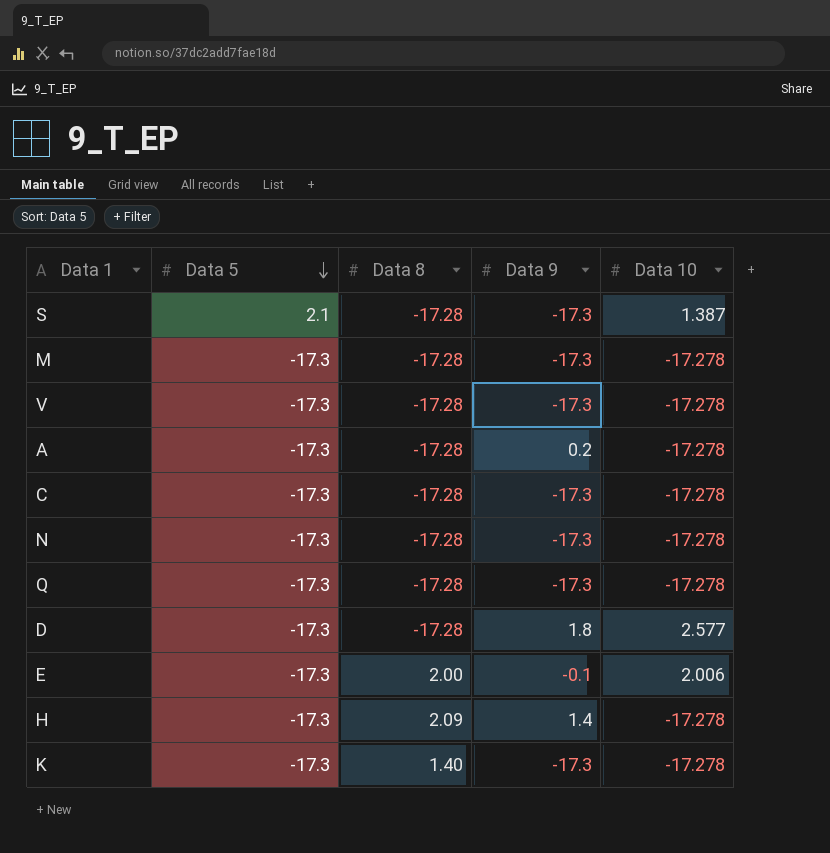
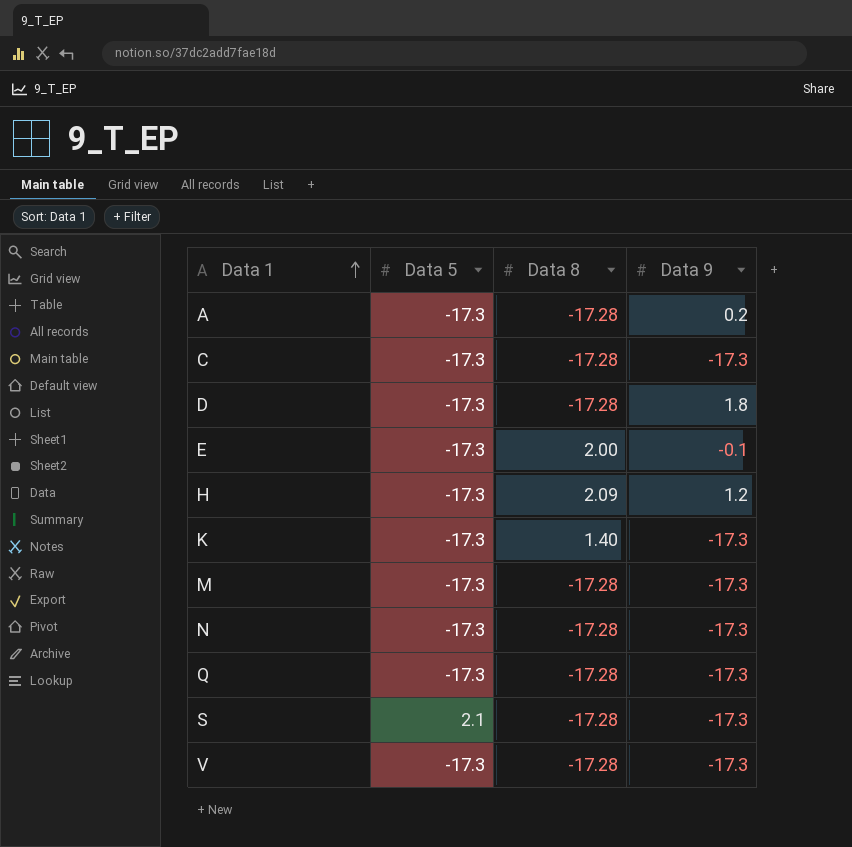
row order: Data 5 descending -> Data 1 ascending
column Data 10 | position: 5 -> none
H | Data 9: 1.4 -> 1.2

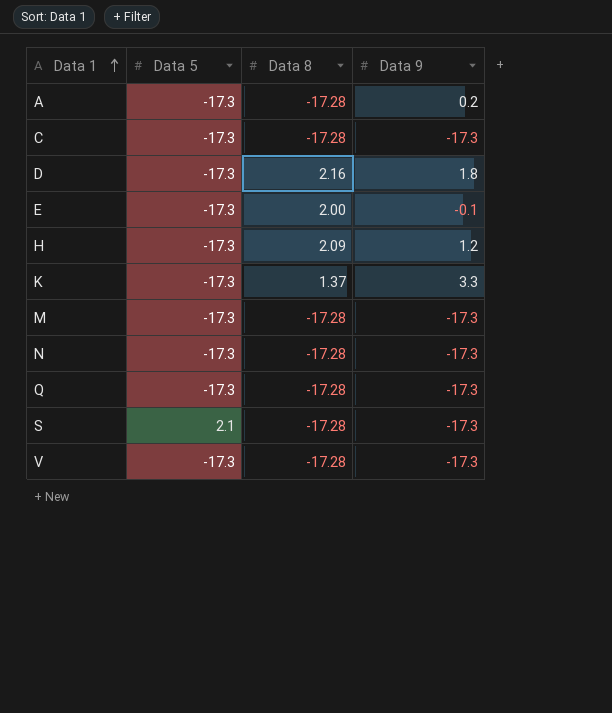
D | Data 8: -17.28 -> 2.16
K | Data 8: 1.40 -> 1.37
K | Data 9: -17.3 -> 3.3

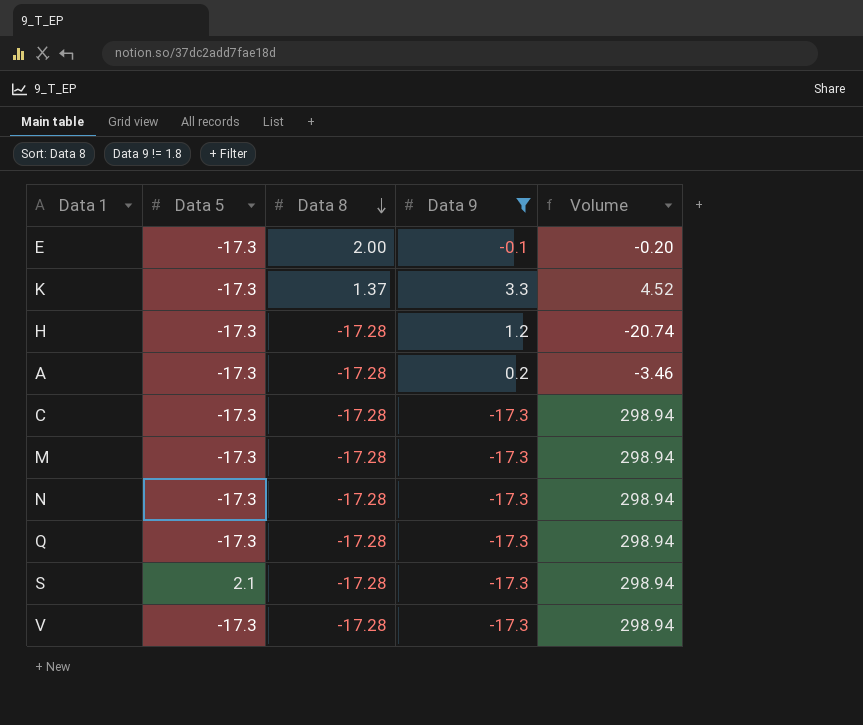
filter: none -> Data 9 != 1.8
row order: Data 1 ascending -> Data 8 descending
column Volume | formula: none -> [Data 8] * [Data 9]
H | Data 8: 2.09 -> -17.28

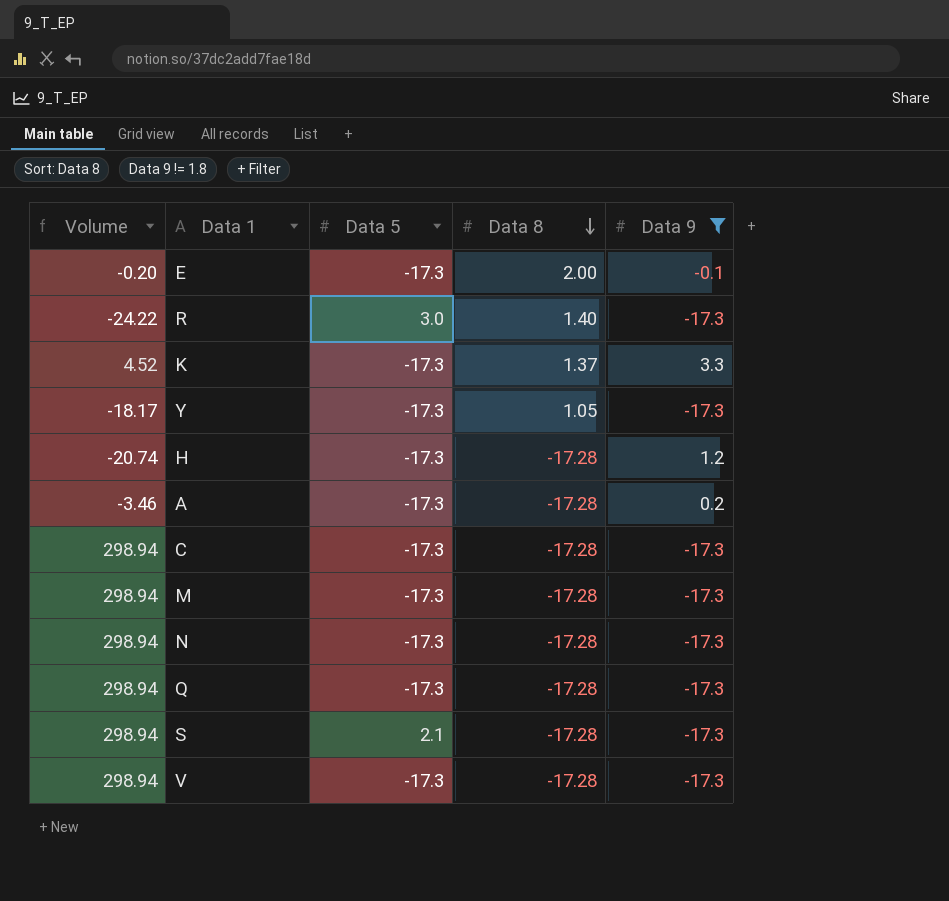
column Volume | position: 5 -> 1
row R: none -> -24.22 | 3.0 | 1.40 | -17.3
row Y: none -> -18.17 | -17.3 | 1.05 | -17.3

